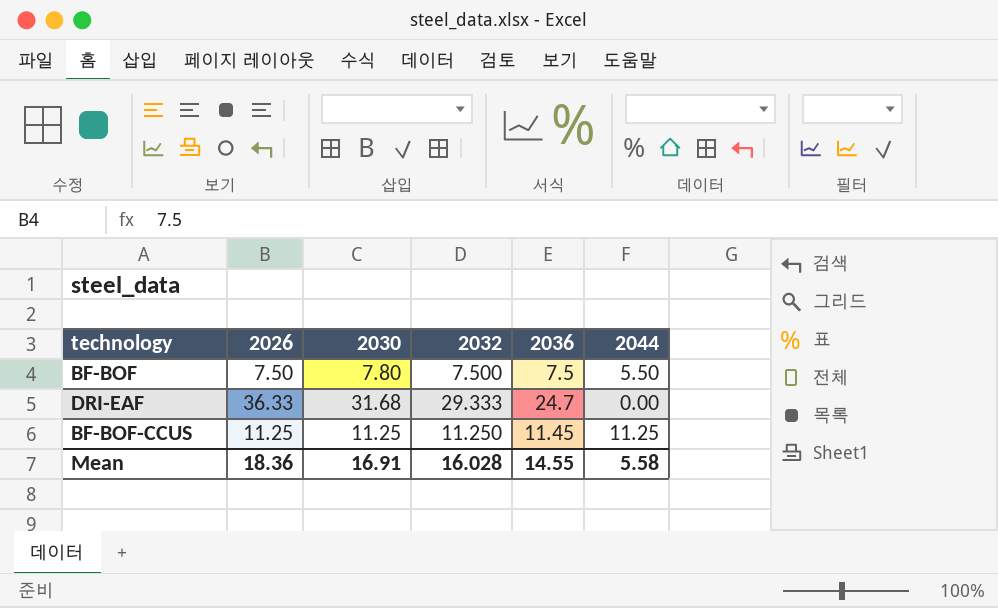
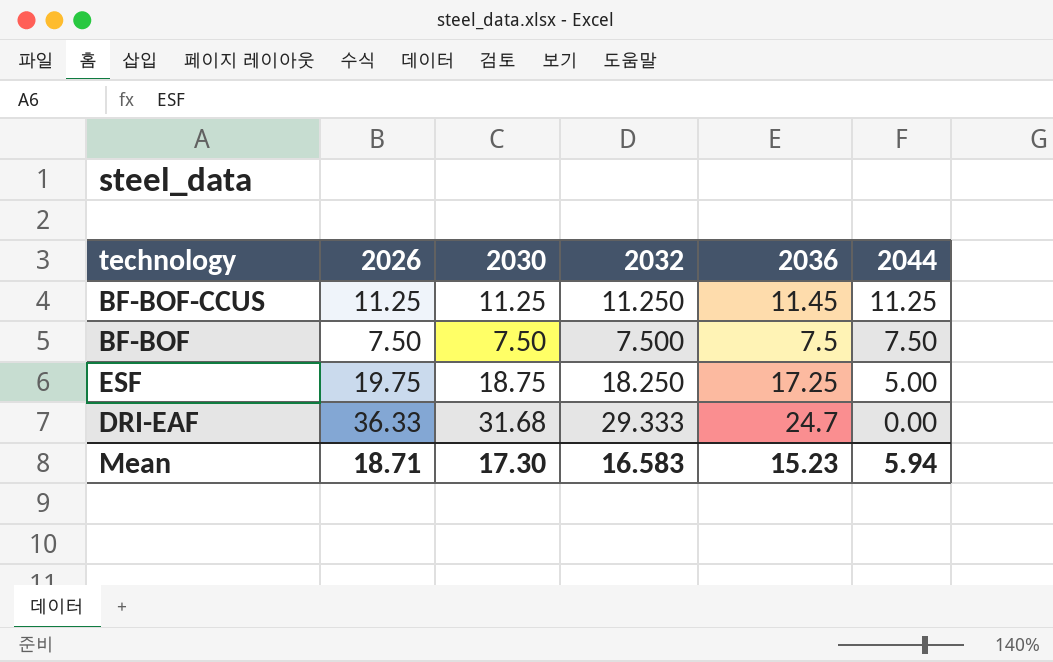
row order: none -> 2044 descending
BF-BOF | 2030: 7.80 -> 7.50
BF-BOF | 2044: 5.50 -> 7.50
row ESF: none -> 19.75 | 18.75 | 18.250 | 17.25 | 5.00
Mean | 2026: 18.36 -> 18.71
Mean | 2030: 16.91 -> 17.30
Mean | 2032: 16.028 -> 16.583
Mean | 2036: 14.55 -> 15.23
Mean | 2044: 5.58 -> 5.94

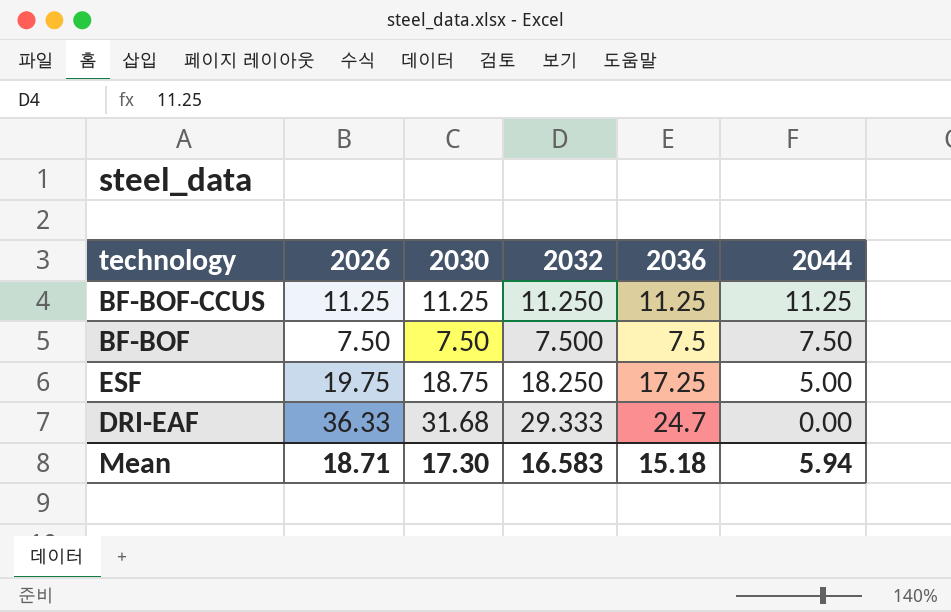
BF-BOF-CCUS | 2036: 11.45 -> 11.25
Mean | 2036: 15.23 -> 15.18

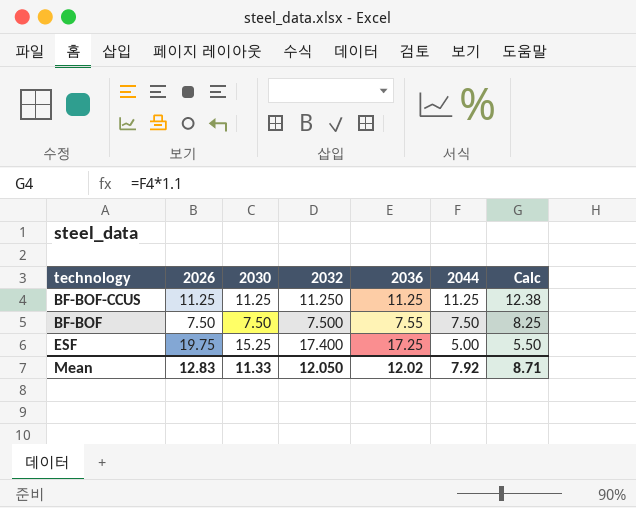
column Calc | formula: none -> [2044] * 1.1
row DRI-EAF: 36.33 | 31.68 | 29.333 | 24.7 | 0.00 -> none
BF-BOF | 2036: 7.5 -> 7.55
ESF | 2030: 18.75 -> 15.25
ESF | 2032: 18.250 -> 17.400
Mean | 2026: 18.71 -> 12.83
Mean | 2030: 17.30 -> 11.33
Mean | 2032: 16.583 -> 12.050
Mean | 2036: 15.18 -> 12.02
Mean | 2044: 5.94 -> 7.92

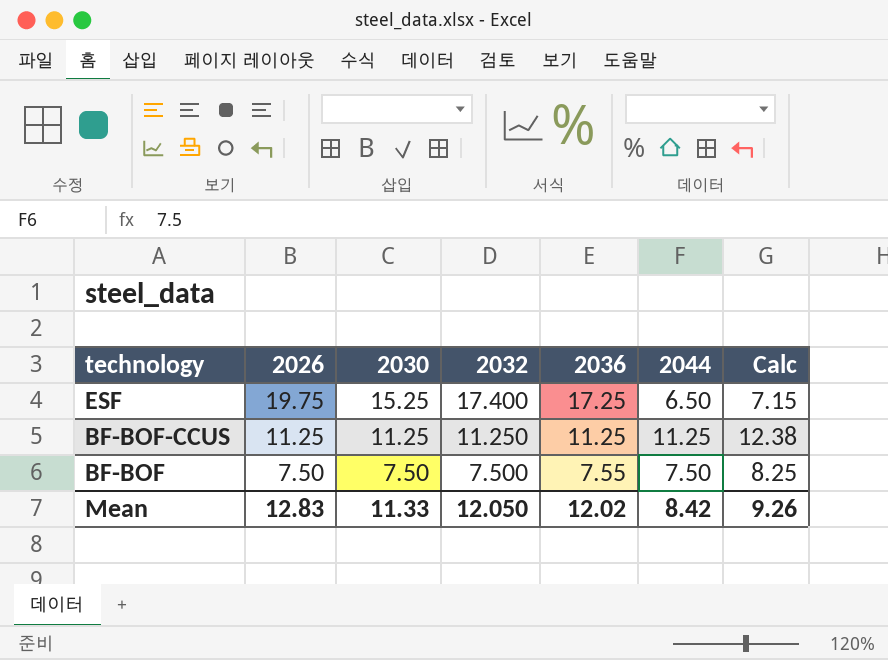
row order: 2044 descending -> technology descending
ESF | 2044: 5.00 -> 6.50
ESF | Calc: 5.50 -> 7.15
Mean | 2044: 7.92 -> 8.42
Mean | Calc: 8.71 -> 9.26

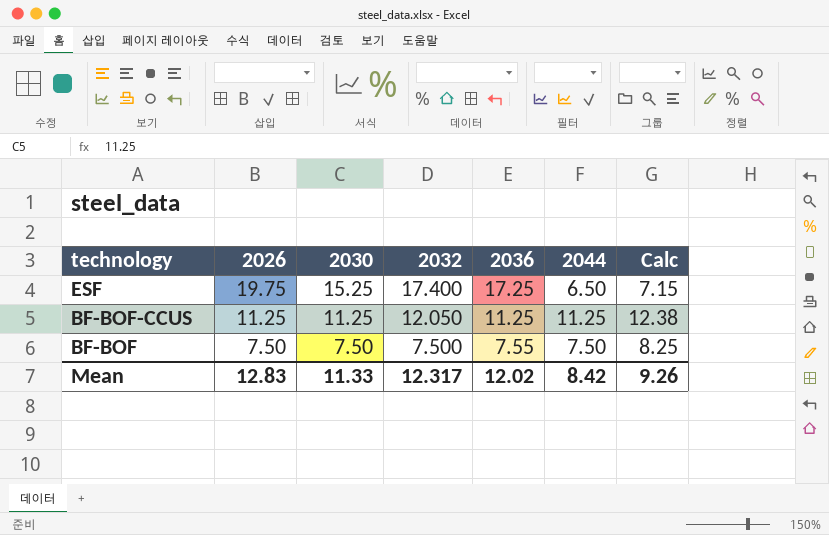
BF-BOF-CCUS | 2032: 11.250 -> 12.050
Mean | 2032: 12.050 -> 12.317

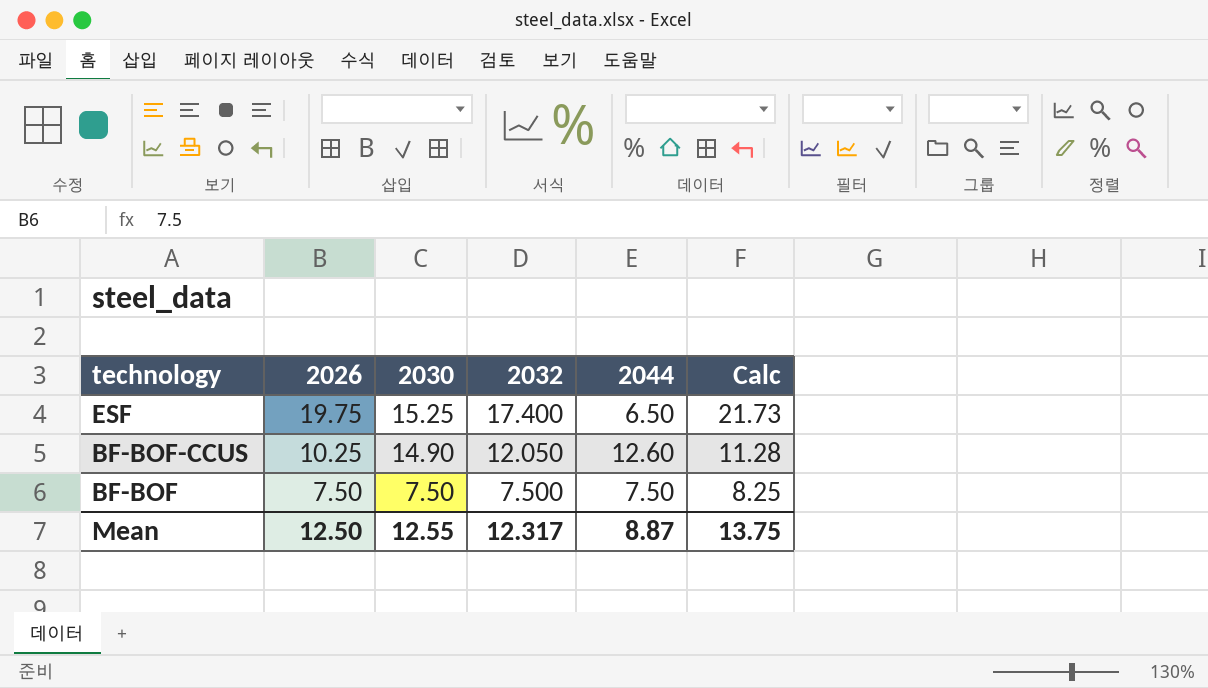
column 2036 | position: 5 -> none
column Calc | formula: [2044] * 1.1 -> [2026] * 1.1
BF-BOF-CCUS | 2026: 11.25 -> 10.25
BF-BOF-CCUS | 2030: 11.25 -> 14.90
BF-BOF-CCUS | 2044: 11.25 -> 12.60
Mean | 2026: 12.83 -> 12.50
Mean | 2030: 11.33 -> 12.55
Mean | 2044: 8.42 -> 8.87
Mean | Calc: 9.26 -> 13.75

